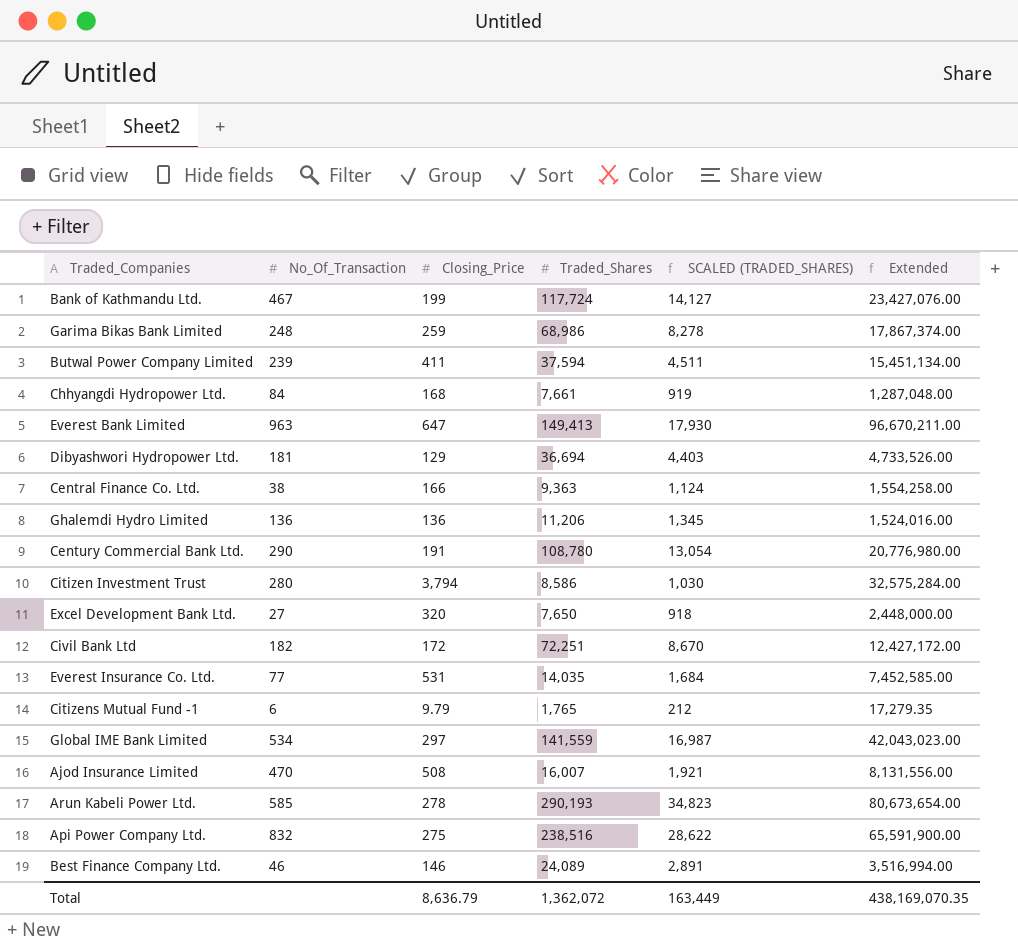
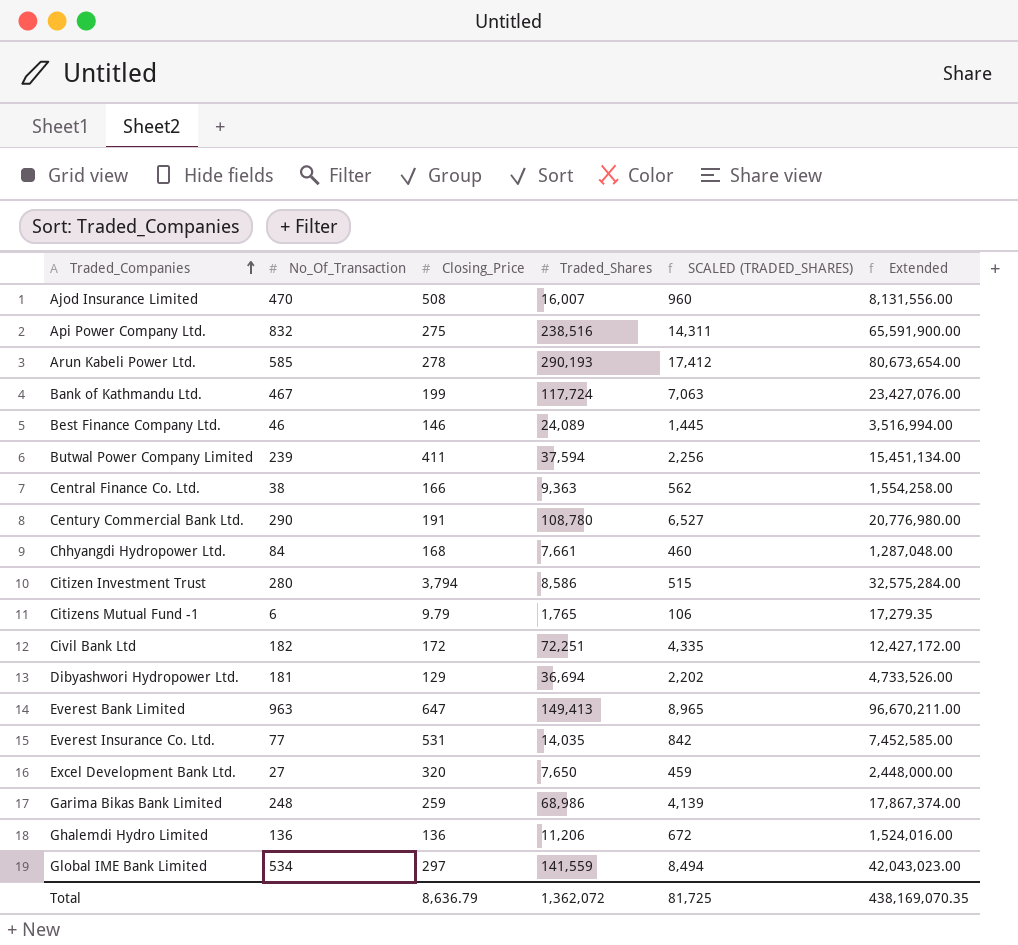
row order: none -> Traded_Companies ascending
column SCALED (TRADED_SHARES) | formula: [Traded_Shares] * 0.12 -> [Traded_Shares] * 0.06
Total | SCALED (TRADED_SHARES): 163,449 -> 81,725

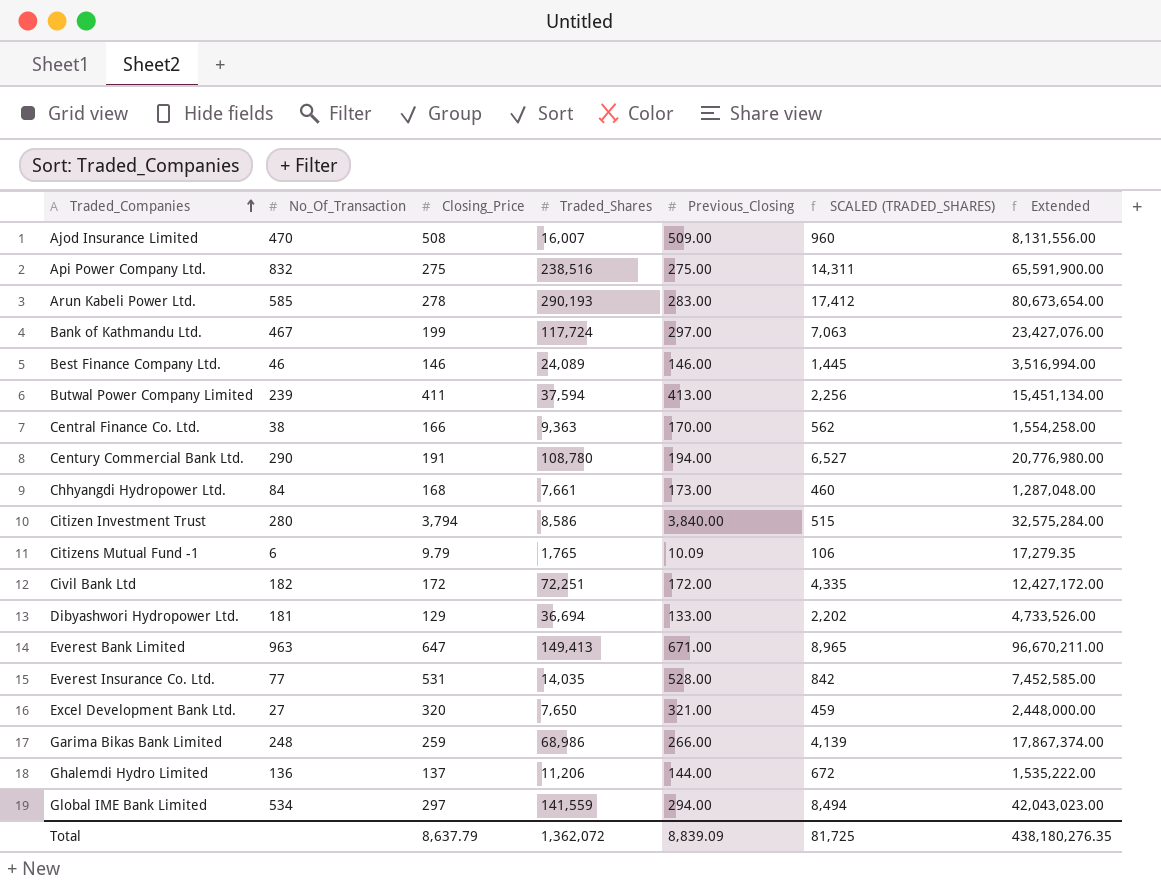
column Previous_Closing | position: none -> 5
Ghalemdi Hydro Limited | Closing_Price: 136 -> 137
Ghalemdi Hydro Limited | Extended: 1,524,016.00 -> 1,535,222.00
Total | Closing_Price: 8,636.79 -> 8,637.79
Total | Extended: 438,169,070.35 -> 438,180,276.35

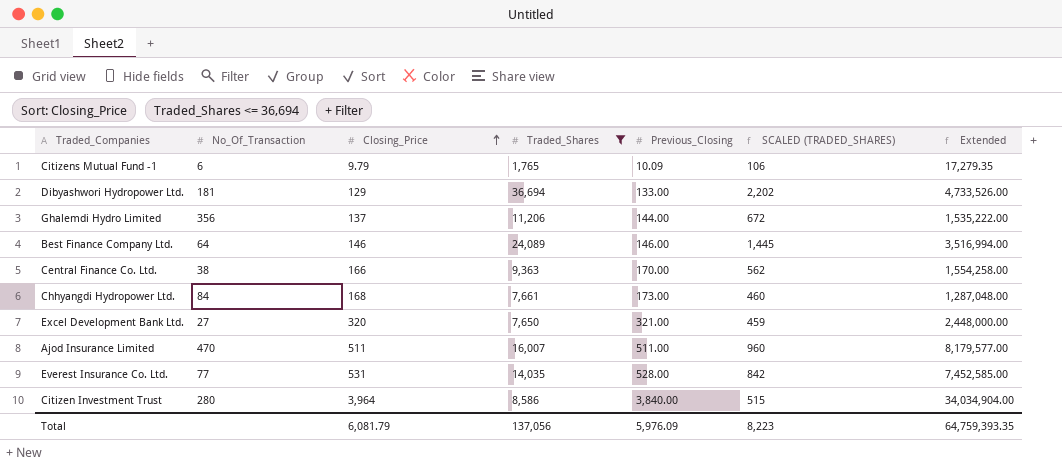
filter: none -> Traded_Shares <= 36,694
row order: Traded_Companies ascending -> Closing_Price ascending
Ghalemdi Hydro Limited | No_Of_Transaction: 136 -> 356
Best Finance Company Ltd. | No_Of_Transaction: 46 -> 64
Ajod Insurance Limited | Closing_Price: 508 -> 511
Ajod Insurance Limited | Previous_Closing: 509.00 -> 511.00
Ajod Insurance Limited | Extended: 8,131,556.00 -> 8,179,577.00
Citizen Investment Trust | Closing_Price: 3,794 -> 3,964
Citizen Investment Trust | Extended: 32,575,284.00 -> 34,034,904.00
Total | Closing_Price: 8,637.79 -> 6,081.79
Total | Traded_Shares: 1,362,072 -> 137,056
Total | Previous_Closing: 8,839.09 -> 5,976.09
Total | SCALED (TRADED_SHARES): 81,725 -> 8,223
Total | Extended: 438,180,276.35 -> 64,759,393.35

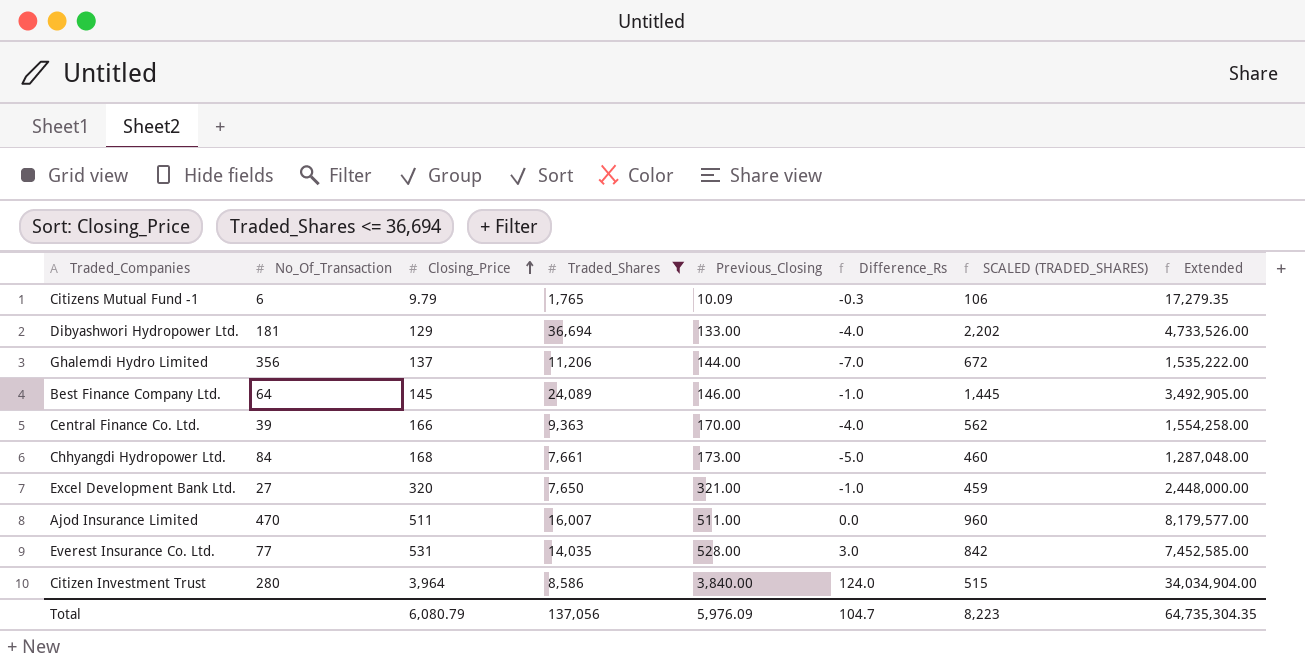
column Difference_Rs | formula: none -> [Closing_Price] - [Previous_Closing]
Best Finance Company Ltd. | Closing_Price: 146 -> 145
Best Finance Company Ltd. | Extended: 3,516,994.00 -> 3,492,905.00
Central Finance Co. Ltd. | No_Of_Transaction: 38 -> 39
Total | Closing_Price: 6,081.79 -> 6,080.79
Total | Extended: 64,759,393.35 -> 64,735,304.35

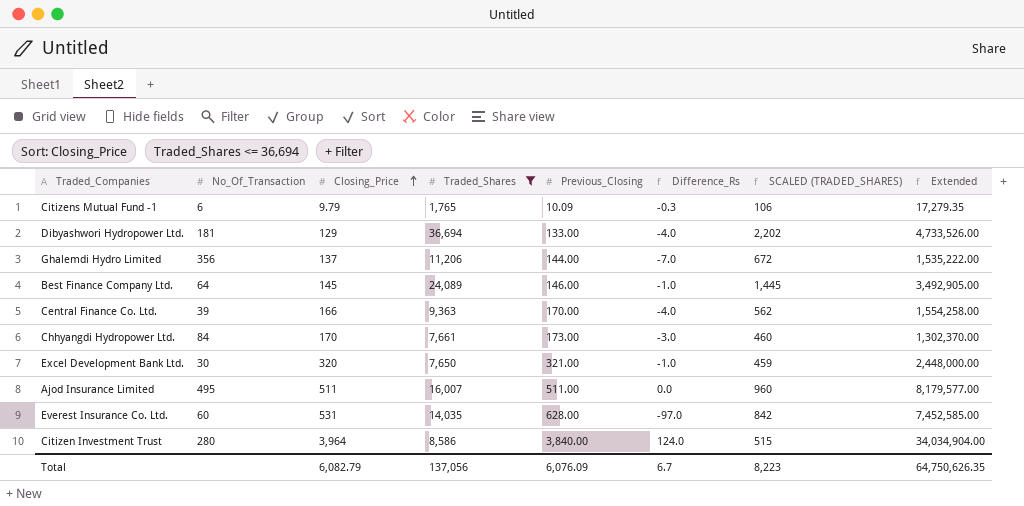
Chhyangdi Hydropower Ltd. | Closing_Price: 168 -> 170
Chhyangdi Hydropower Ltd. | Difference_Rs: -5.0 -> -3.0
Chhyangdi Hydropower Ltd. | Extended: 1,287,048.00 -> 1,302,370.00
Excel Development Bank Ltd. | No_Of_Transaction: 27 -> 30
Ajod Insurance Limited | No_Of_Transaction: 470 -> 495
Everest Insurance Co. Ltd. | No_Of_Transaction: 77 -> 60
Everest Insurance Co. Ltd. | Previous_Closing: 528.00 -> 628.00
Everest Insurance Co. Ltd. | Difference_Rs: 3.0 -> -97.0
Total | Closing_Price: 6,080.79 -> 6,082.79
Total | Previous_Closing: 5,976.09 -> 6,076.09
Total | Difference_Rs: 104.7 -> 6.7
Total | Extended: 64,735,304.35 -> 64,750,626.35

